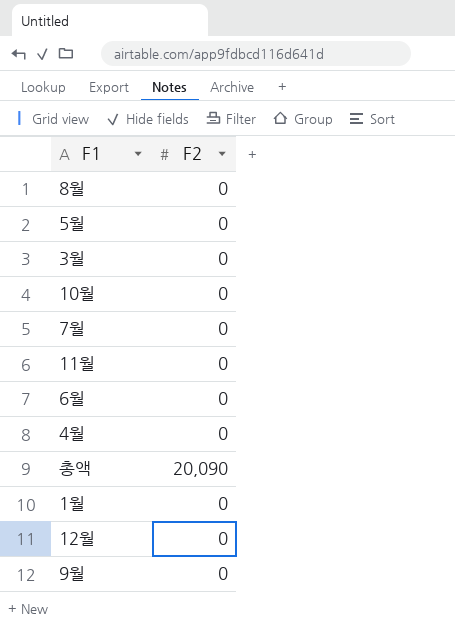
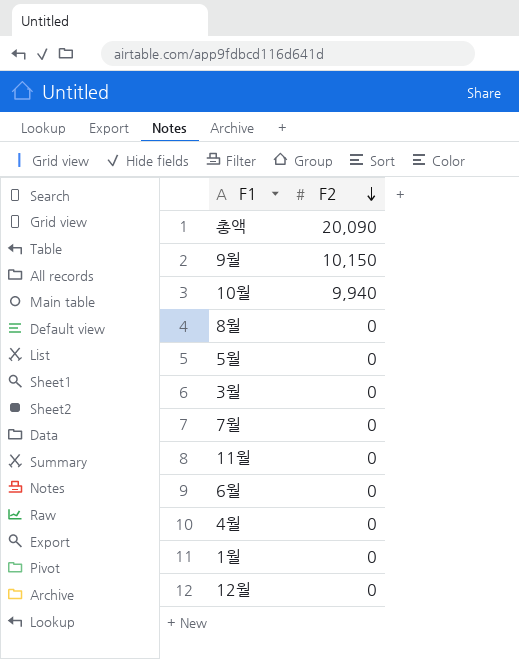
row order: none -> F2 descending
9월 | F2: 0 -> 10,150
10월 | F2: 0 -> 9,940

